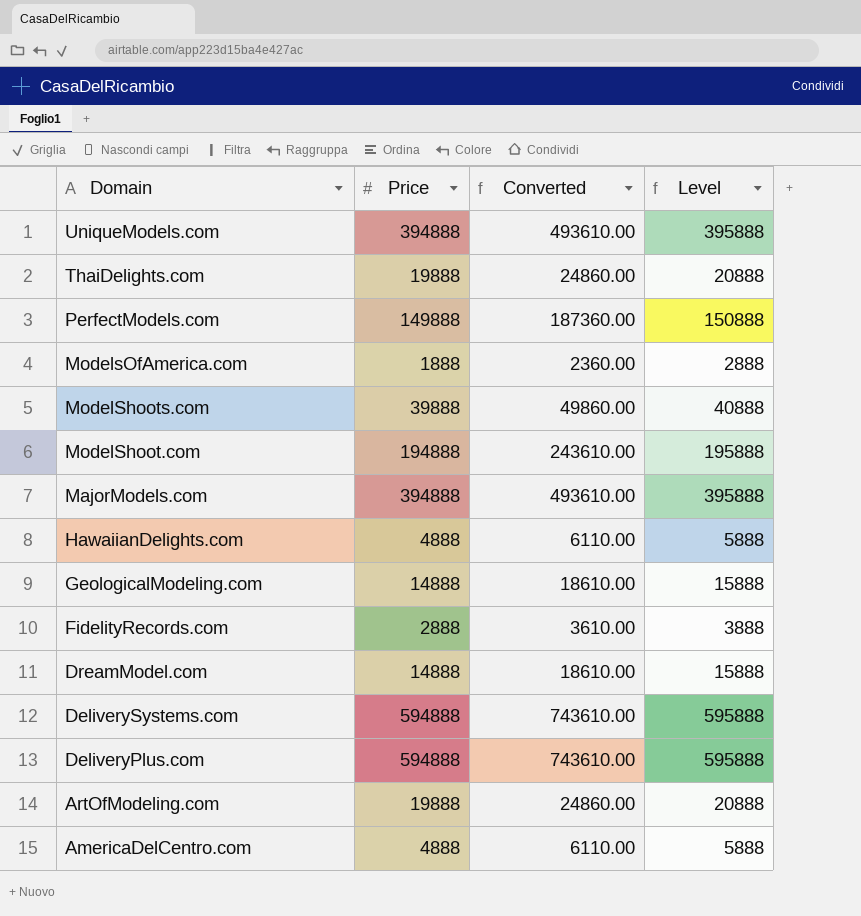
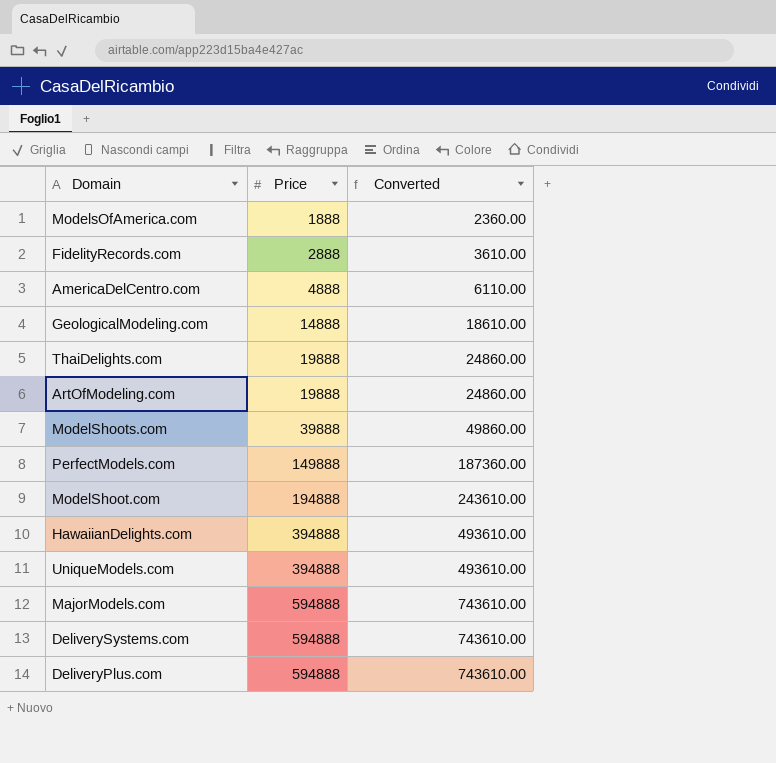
row order: Domain descending -> Price ascending
column Level | formula: [Price] + 1000 -> none
row DreamModel.com: 14888 | 18610.00 | 15888 -> none
HawaiianDelights.com | Price: 4888 -> 394888
HawaiianDelights.com | Converted: 6110.00 -> 493610.00
MajorModels.com | Price: 394888 -> 594888
MajorModels.com | Converted: 493610.00 -> 743610.00

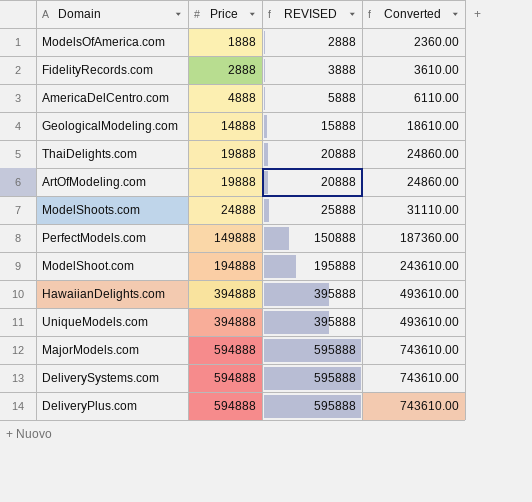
column REVISED | formula: none -> [Price] + 1000
ModelShoots.com | Price: 39888 -> 24888
ModelShoots.com | Converted: 49860.00 -> 31110.00

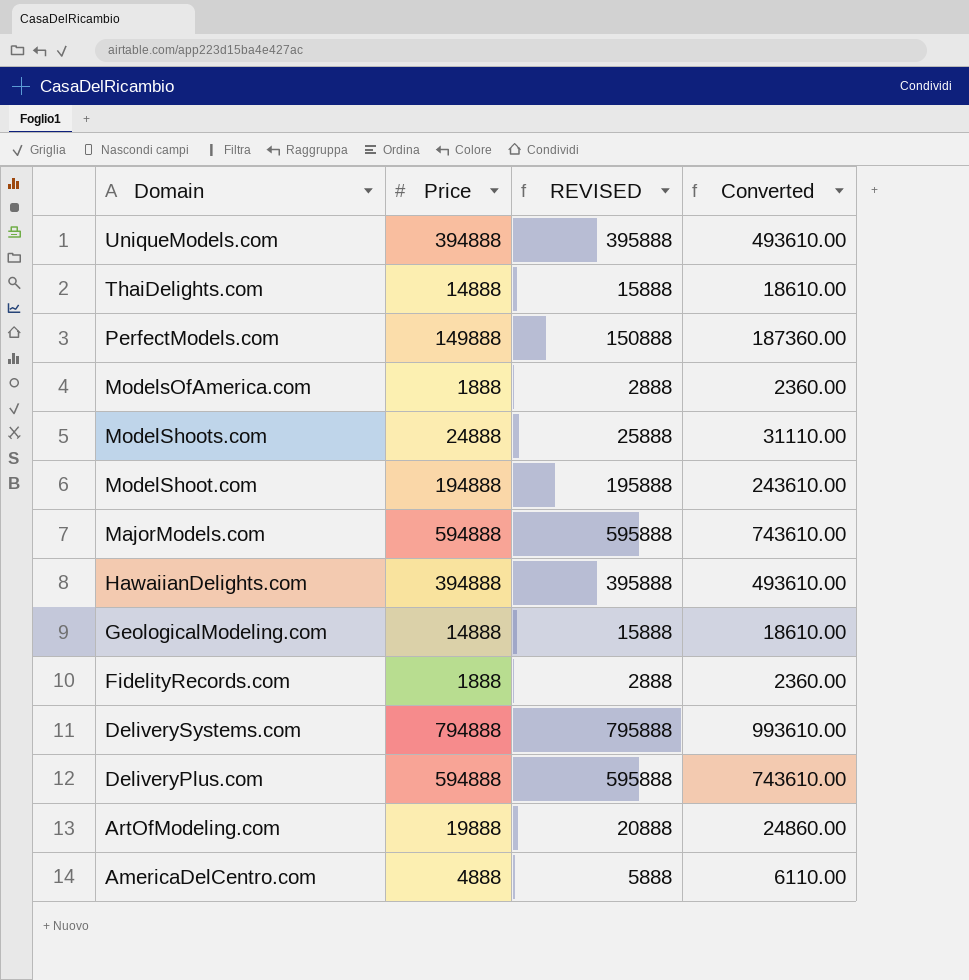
row order: Price ascending -> Domain descending
ThaiDelights.com | Price: 19888 -> 14888
ThaiDelights.com | REVISED: 20888 -> 15888
ThaiDelights.com | Converted: 24860.00 -> 18610.00
FidelityRecords.com | Price: 2888 -> 1888
FidelityRecords.com | REVISED: 3888 -> 2888
FidelityRecords.com | Converted: 3610.00 -> 2360.00
DeliverySystems.com | Price: 594888 -> 794888
DeliverySystems.com | REVISED: 595888 -> 795888
DeliverySystems.com | Converted: 743610.00 -> 993610.00

